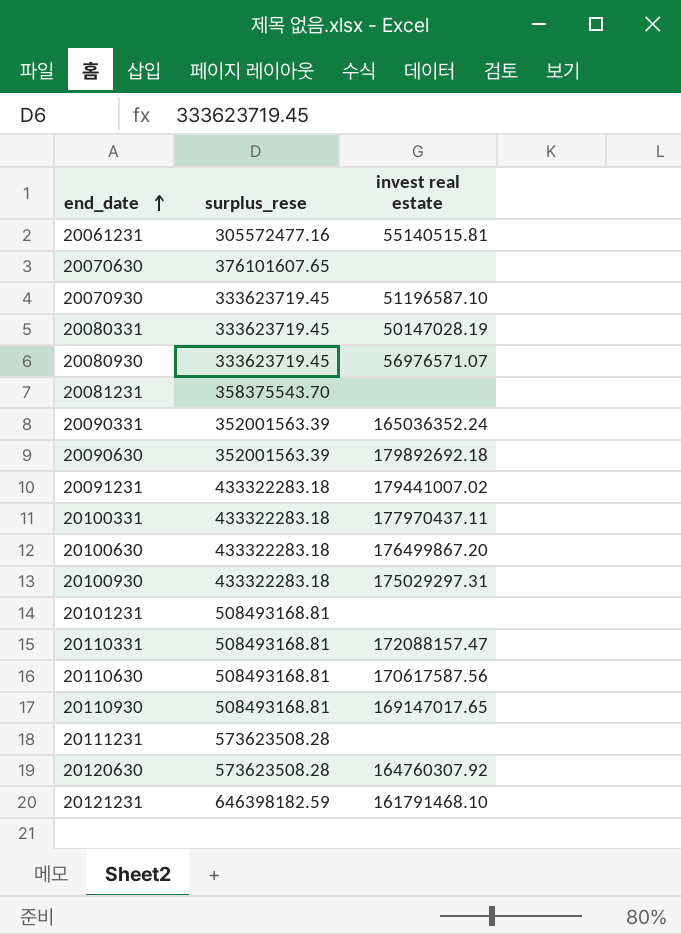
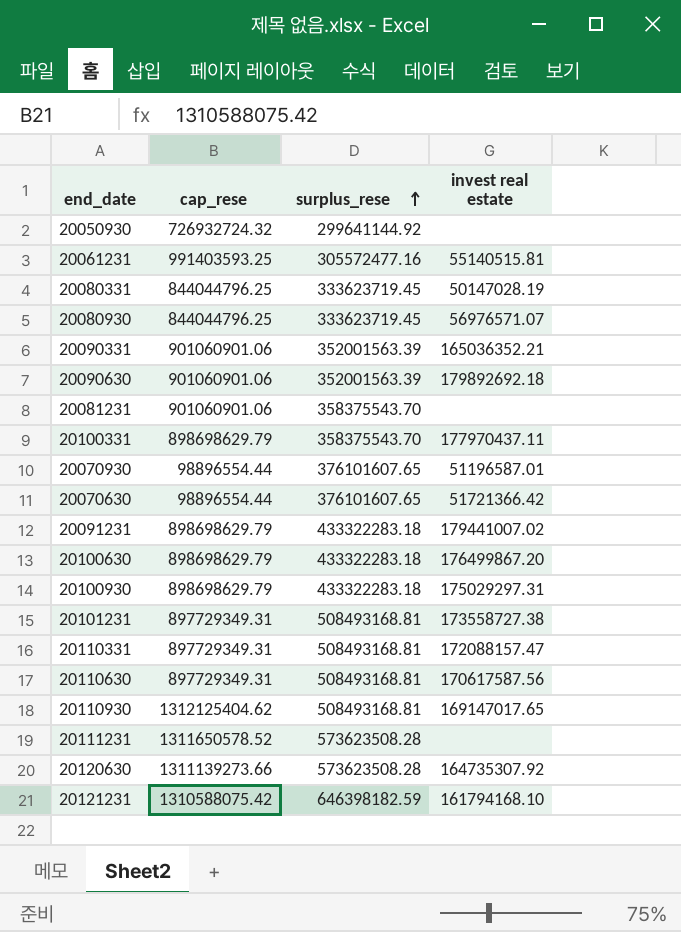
row order: end_date ascending -> surplus_rese ascending
column cap_rese | position: none -> 2
row 20050930: none -> 726932724.32 | 299641144.92 | none
20090331 | invest real estate: 165036352.24 -> 165036352.21
20100331 | surplus_rese: 433322283.18 -> 358375543.70
20070930 | surplus_rese: 333623719.45 -> 376101607.65
20070930 | invest real estate: 51196587.10 -> 51196587.01
20070630 | invest real estate: none -> 51721366.42
20101231 | invest real estate: none -> 173558727.38
20120630 | invest real estate: 164760307.92 -> 164735307.92
20121231 | invest real estate: 161791468.10 -> 161794168.10

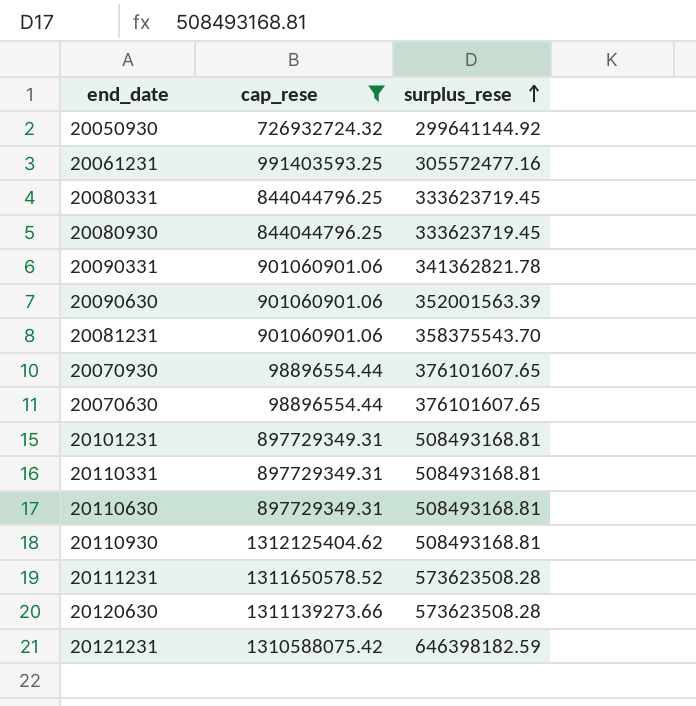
filter: none -> cap_rese != 898698629.79
column invest real estate | position: 4 -> none
20090331 | surplus_rese: 352001563.39 -> 341362821.78

